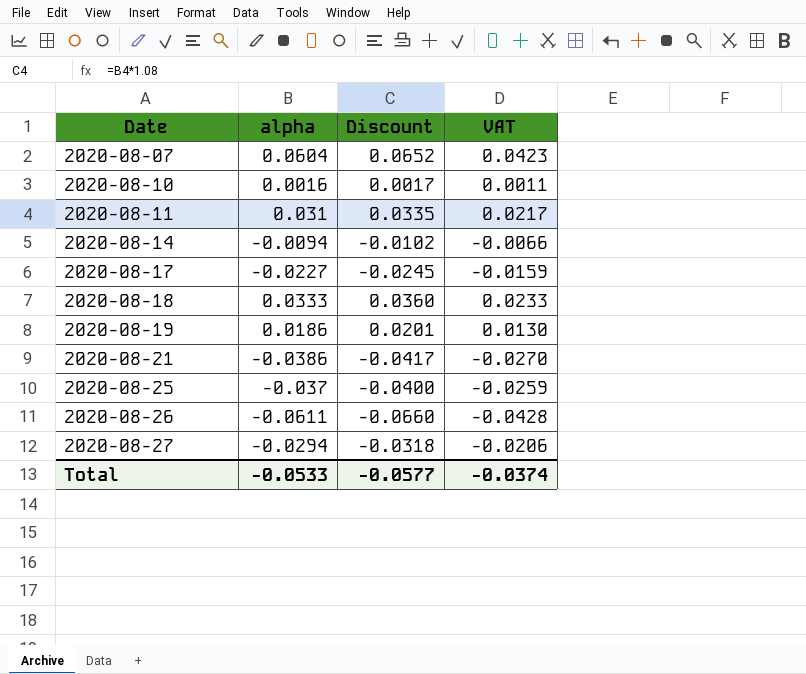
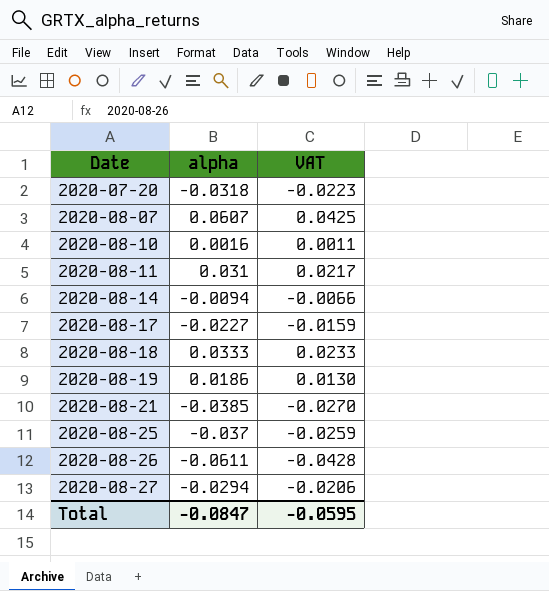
column Discount | formula: [alpha] * 1.08 -> none
row 2020-07-20: none -> -0.0318 | -0.0223
2020-08-07 | alpha: 0.0604 -> 0.0607
2020-08-07 | VAT: 0.0423 -> 0.0425
2020-08-21 | alpha: -0.0386 -> -0.0385
Total | alpha: -0.0533 -> -0.0847
Total | VAT: -0.0374 -> -0.0595

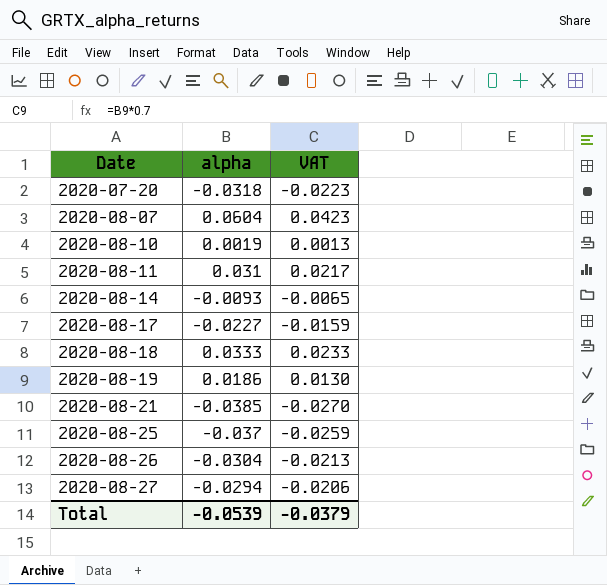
2020-08-07 | alpha: 0.0607 -> 0.0604
2020-08-07 | VAT: 0.0425 -> 0.0423
2020-08-10 | alpha: 0.0016 -> 0.0019
2020-08-10 | VAT: 0.0011 -> 0.0013
2020-08-14 | alpha: -0.0094 -> -0.0093
2020-08-14 | VAT: -0.0066 -> -0.0065
2020-08-26 | alpha: -0.0611 -> -0.0304
2020-08-26 | VAT: -0.0428 -> -0.0213
Total | alpha: -0.0847 -> -0.0539
Total | VAT: -0.0595 -> -0.0379

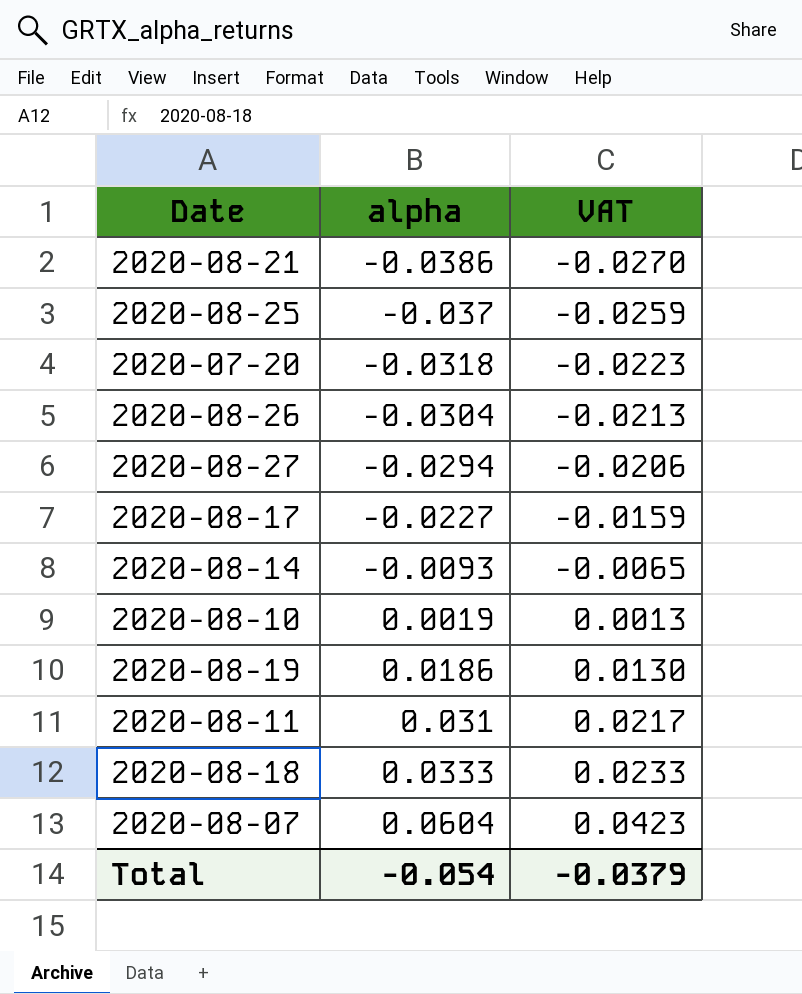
row order: Date ascending -> alpha ascending
2020-08-21 | alpha: -0.0385 -> -0.0386
Total | alpha: -0.0539 -> -0.054

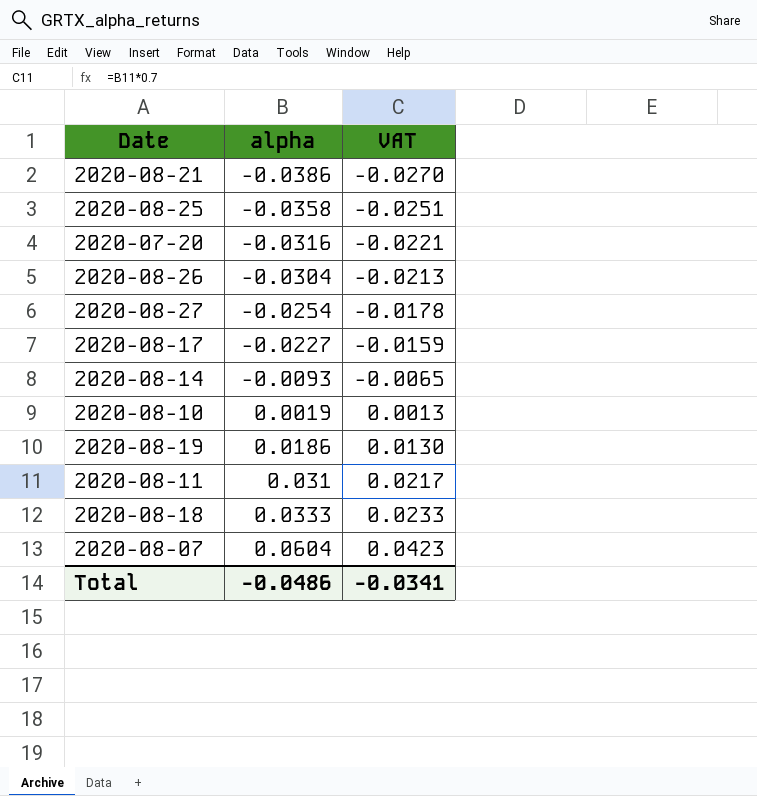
2020-08-25 | alpha: -0.037 -> -0.0358
2020-08-25 | VAT: -0.0259 -> -0.0251
2020-07-20 | alpha: -0.0318 -> -0.0316
2020-07-20 | VAT: -0.0223 -> -0.0221
2020-08-27 | alpha: -0.0294 -> -0.0254
2020-08-27 | VAT: -0.0206 -> -0.0178
Total | alpha: -0.054 -> -0.0486
Total | VAT: -0.0379 -> -0.0341

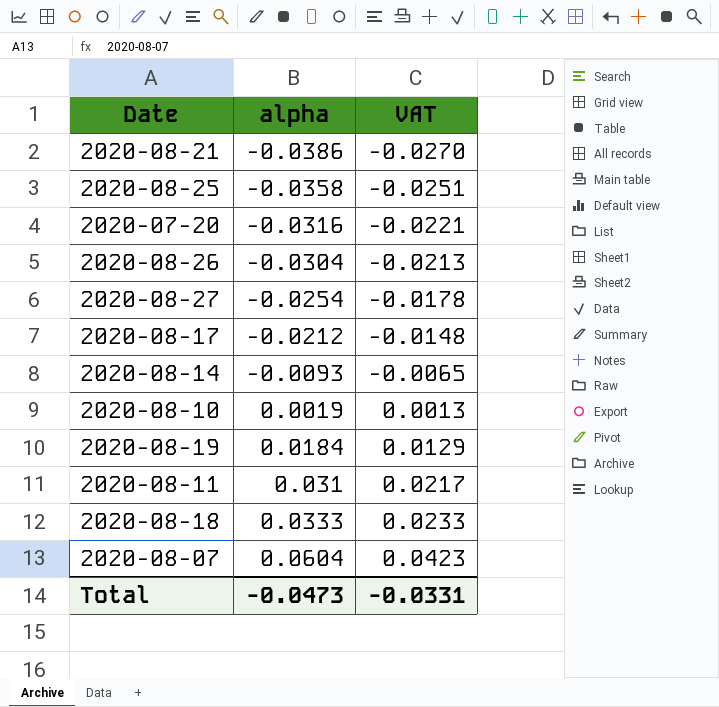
2020-08-17 | alpha: -0.0227 -> -0.0212
2020-08-17 | VAT: -0.0159 -> -0.0148
2020-08-19 | alpha: 0.0186 -> 0.0184
2020-08-19 | VAT: 0.0130 -> 0.0129
Total | alpha: -0.0486 -> -0.0473
Total | VAT: -0.0341 -> -0.0331

